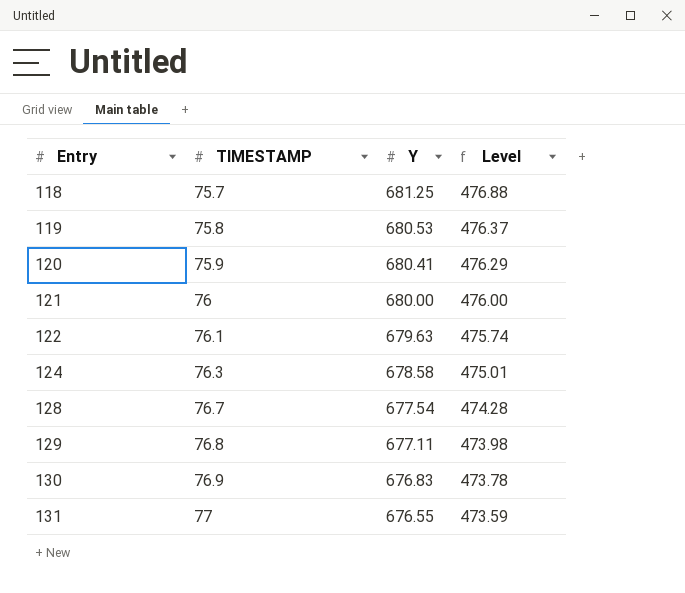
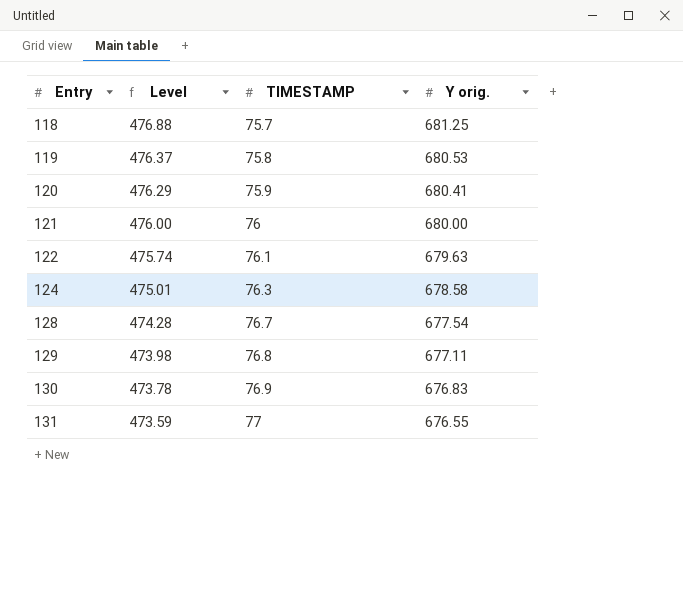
column Level | position: 4 -> 2
column name: Y -> Y orig.

